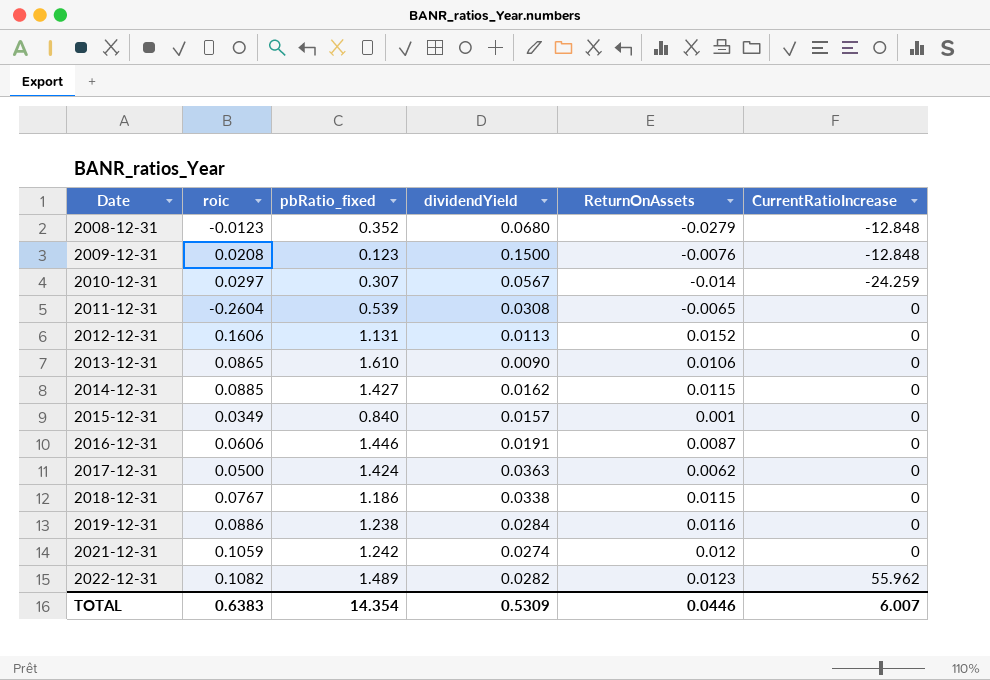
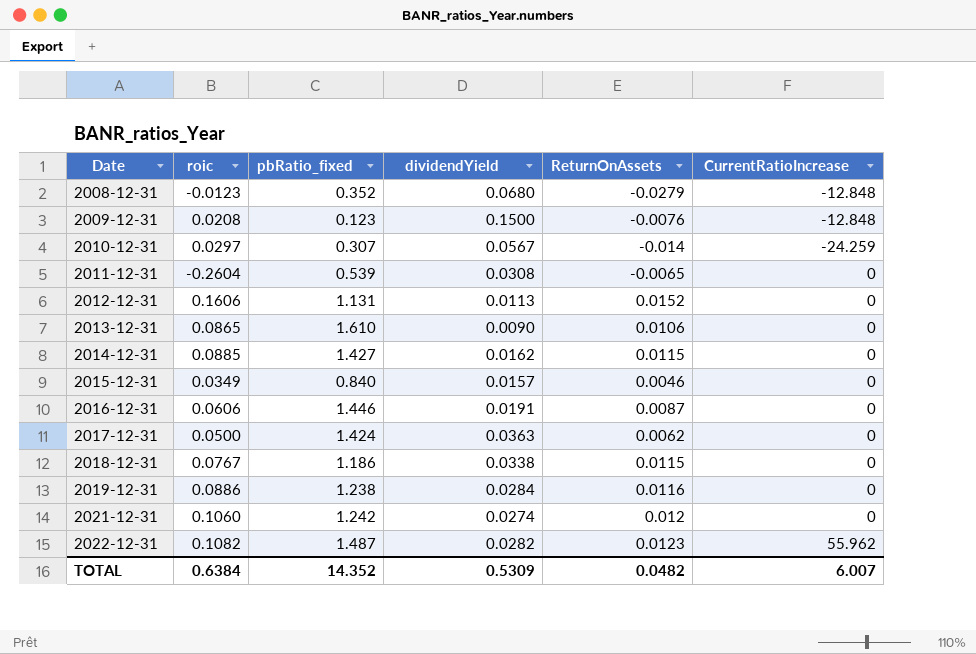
2015-12-31 | ReturnOnAssets: 0.001 -> 0.0046
2021-12-31 | roic: 0.1059 -> 0.1060
2022-12-31 | pbRatio_fixed: 1.489 -> 1.487
TOTAL | roic: 0.6383 -> 0.6384
TOTAL | pbRatio_fixed: 14.354 -> 14.352
TOTAL | ReturnOnAssets: 0.0446 -> 0.0482

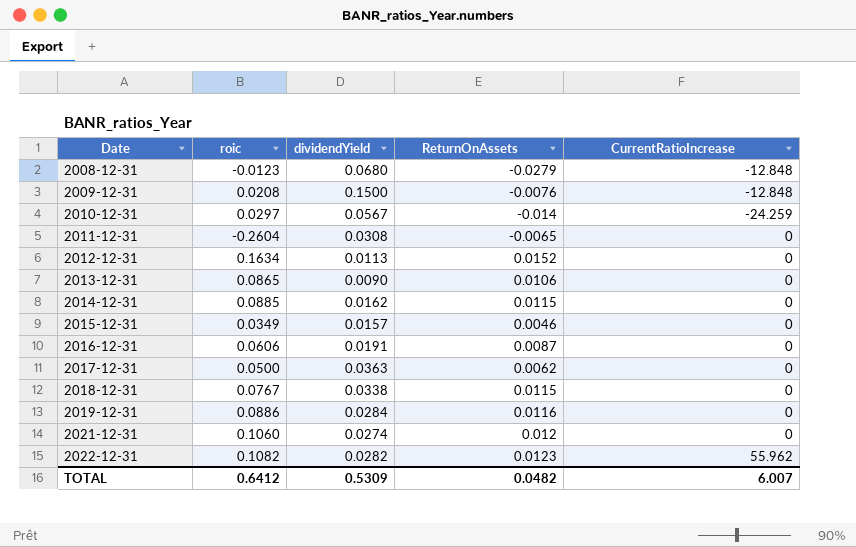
column pbRatio_fixed | position: 3 -> none
2012-12-31 | roic: 0.1606 -> 0.1634
TOTAL | roic: 0.6384 -> 0.6412

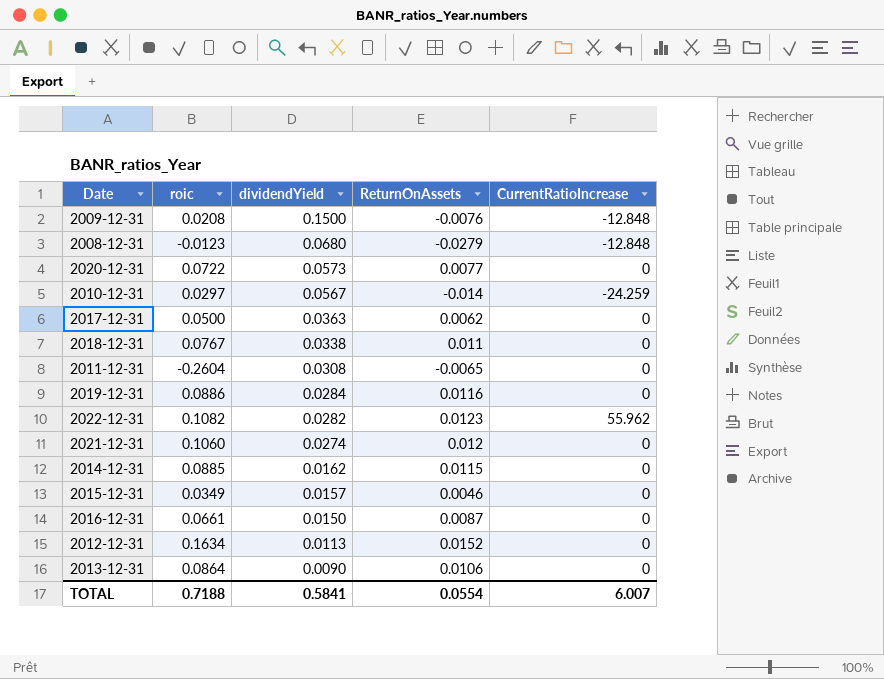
row order: Date ascending -> dividendYield descending
row 2020-12-31: none -> 0.0722 | 0.0573 | 0.0077 | 0
2018-12-31 | ReturnOnAssets: 0.0115 -> 0.011
2016-12-31 | roic: 0.0606 -> 0.0661
2016-12-31 | dividendYield: 0.0191 -> 0.0150
2013-12-31 | roic: 0.0865 -> 0.0864
TOTAL | roic: 0.6412 -> 0.7188
TOTAL | dividendYield: 0.5309 -> 0.5841
TOTAL | ReturnOnAssets: 0.0482 -> 0.0554

